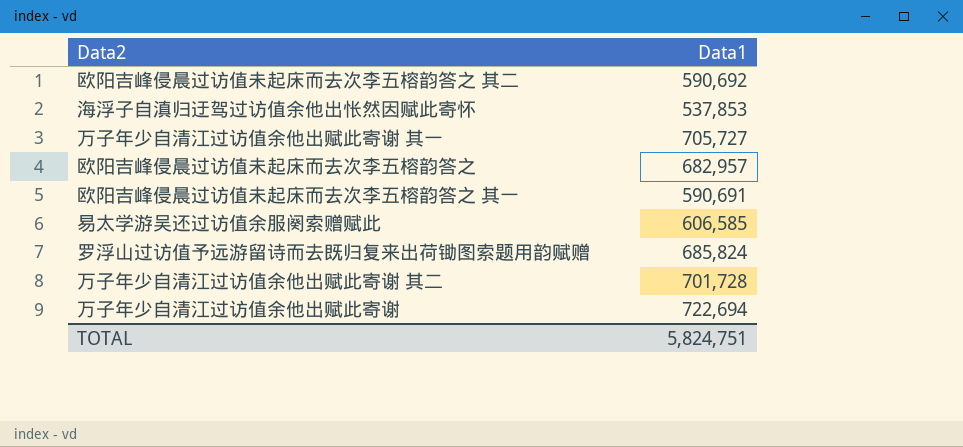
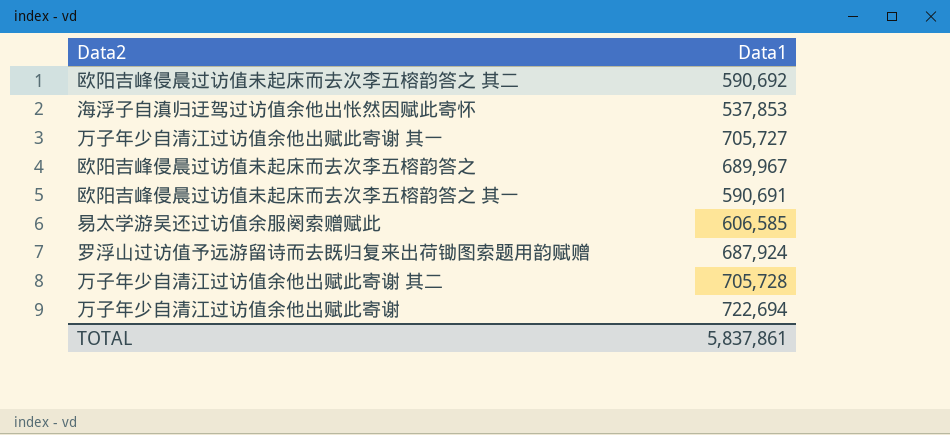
欧阳吉峰侵晨过访值未起床而去次李五榕韵答之 | Data1: 682,957 -> 689,967
罗浮山过访值予远游留诗而去既归复来出荷锄图索题用韵赋赠 | Data1: 685,824 -> 687,924
万子年少自清江过访值余他出赋此寄谢 其二 | Data1: 701,728 -> 705,728
TOTAL | Data1: 5,824,751 -> 5,837,861

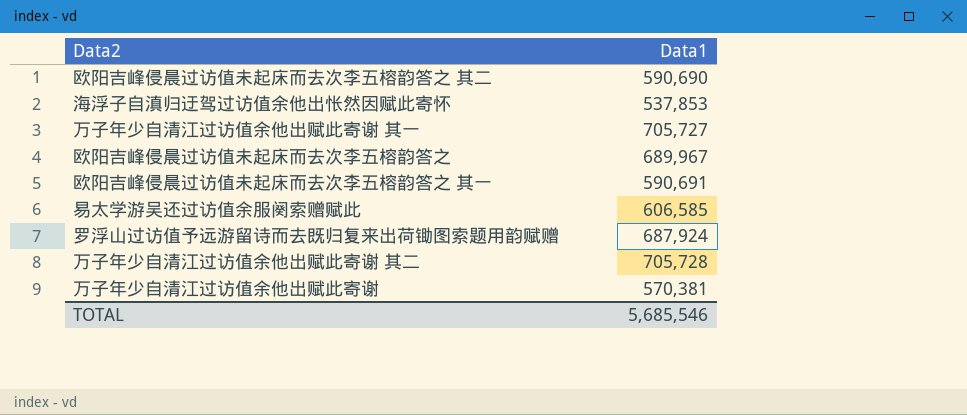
欧阳吉峰侵晨过访值未起床而去次李五榕韵答之 其二 | Data1: 590,692 -> 590,690
万子年少自清江过访值余他出赋此寄谢 | Data1: 722,694 -> 570,381
TOTAL | Data1: 5,837,861 -> 5,685,546

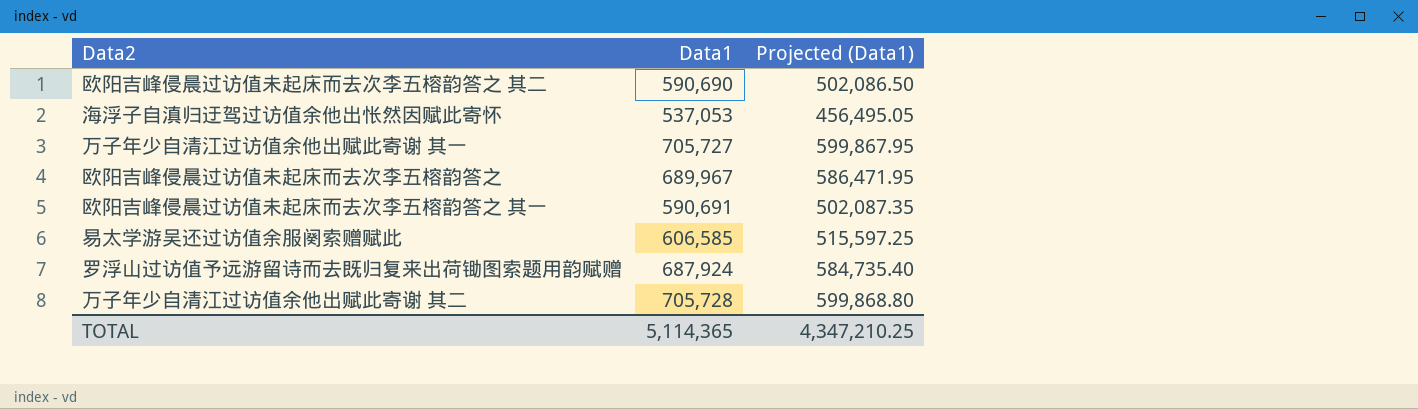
column Projected (Data1) | formula: none -> [Data1] * 0.85
row 万子年少自清江过访值余他出赋此寄谢: 570,381 -> none
海浮子自滇归迂驾过访值余他出怅然因赋此寄怀 | Data1: 537,853 -> 537,053
TOTAL | Data1: 5,685,546 -> 5,114,365

